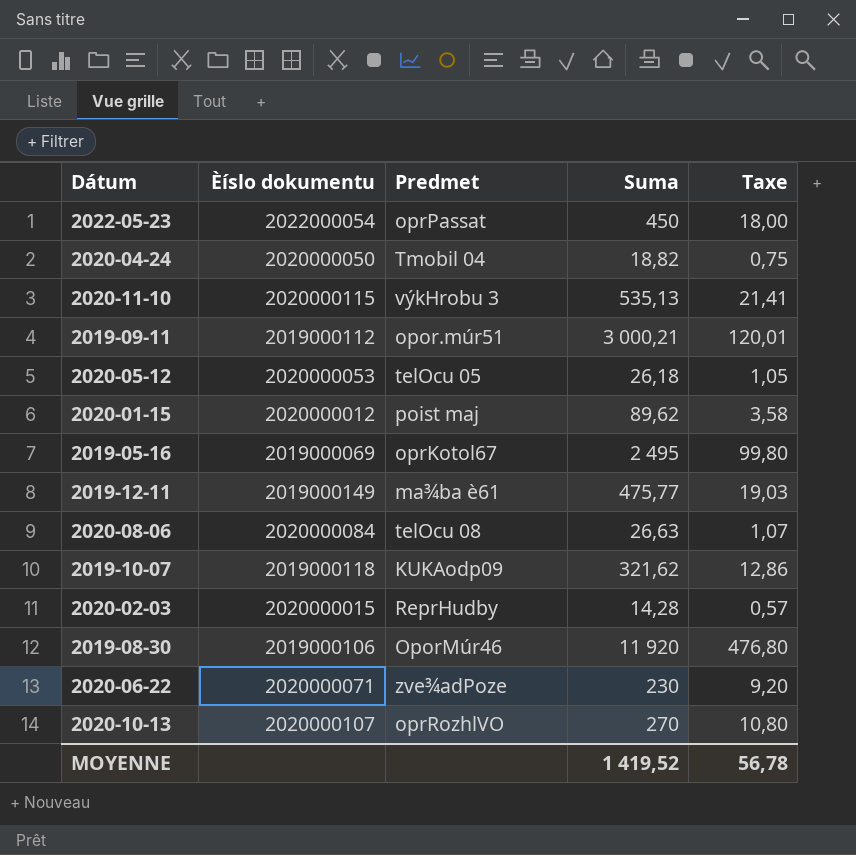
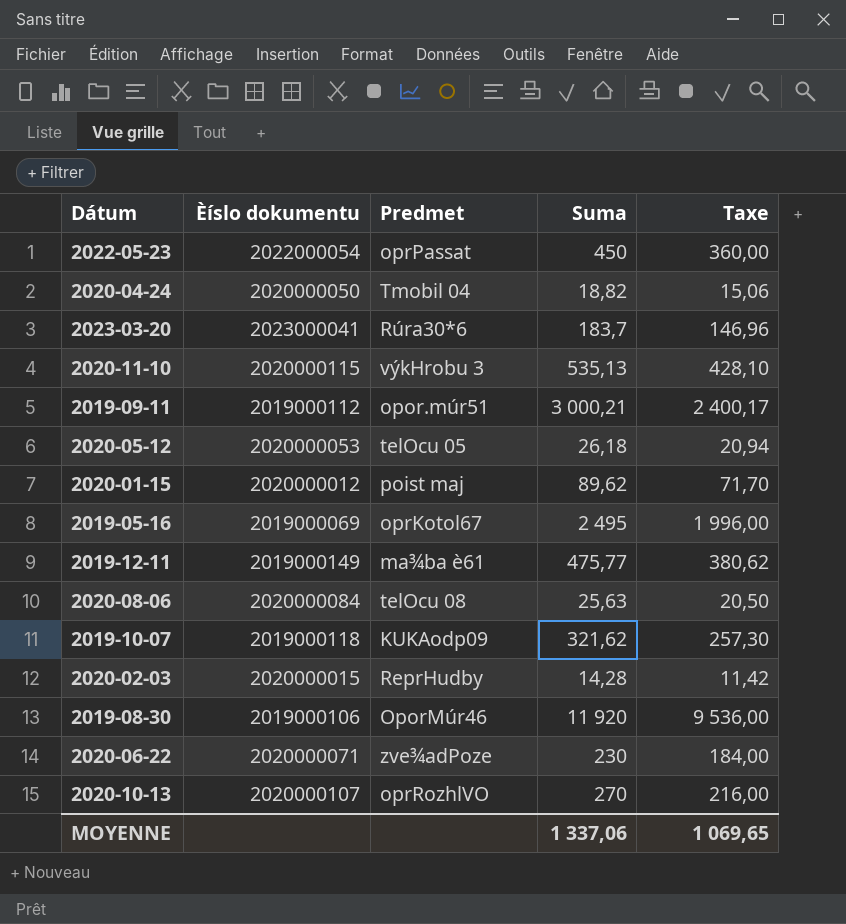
column Taxe | formula: [Suma] * 0,04 -> [Suma] * 0,8
row 2023-03-20: none -> 2023000041 | Rúra30*6 | 183,7 | 146,96
2020-08-06 | Suma: 26,63 -> 25,63
MOYENNE | Suma: 1 419,52 -> 1 337,06
MOYENNE | Taxe: 56,78 -> 1 069,65

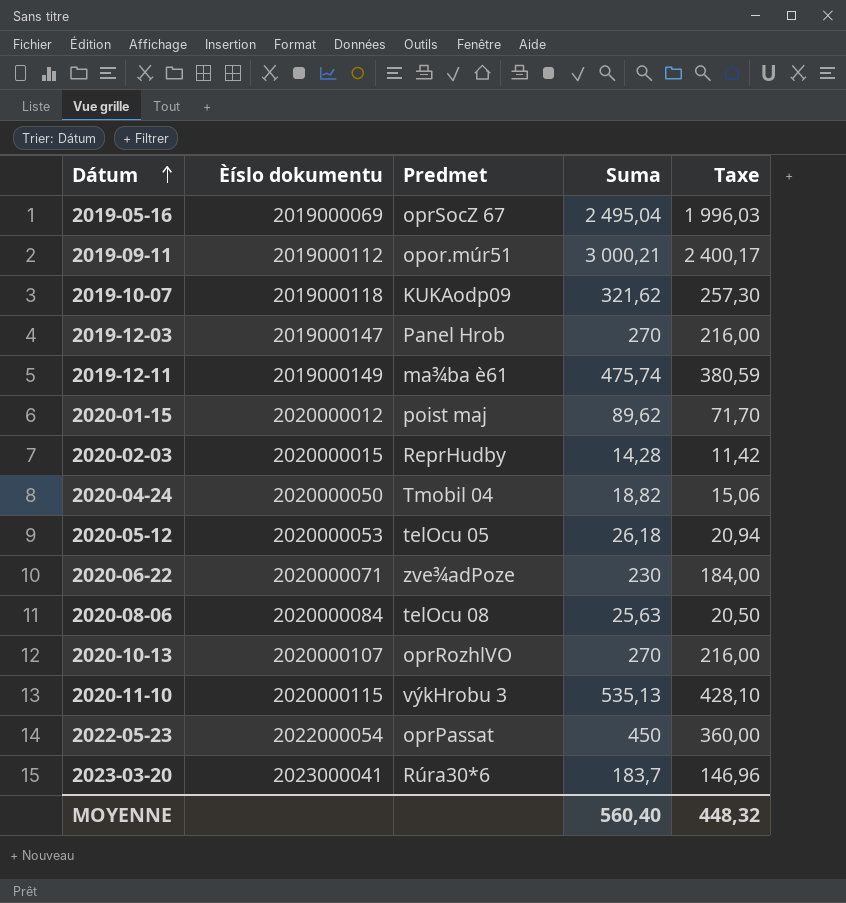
row order: none -> Dátum ascending
row 2019-08-30: 2019000106 | OporMúr46 | 11 920 | 9 536,00 -> none
2019-05-16 | Predmet: oprKotol67 -> oprSocZ 67
2019-05-16 | Suma: 2 495 -> 2 495,04
2019-05-16 | Taxe: 1 996,00 -> 1 996,03
row 2019-12-03: none -> 2019000147 | Panel Hrob | 270 | 216,00
2019-12-11 | Suma: 475,77 -> 475,74
2019-12-11 | Taxe: 380,62 -> 380,59
MOYENNE | Suma: 1 337,06 -> 560,40
MOYENNE | Taxe: 1 069,65 -> 448,32

